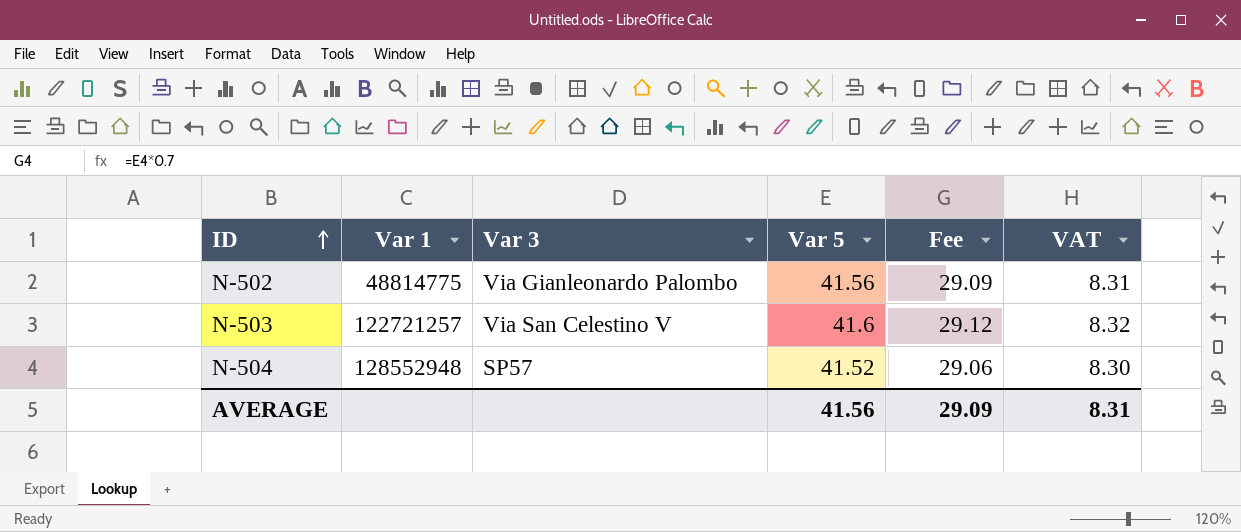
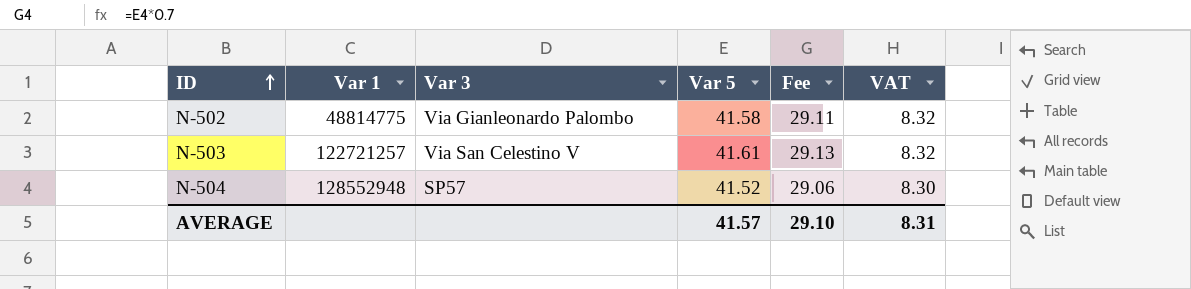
N-502 | Var 5: 41.56 -> 41.58
N-502 | Fee: 29.09 -> 29.11
N-502 | VAT: 8.31 -> 8.32
N-503 | Var 5: 41.6 -> 41.61
N-503 | Fee: 29.12 -> 29.13
AVERAGE | Var 5: 41.56 -> 41.57
AVERAGE | Fee: 29.09 -> 29.10

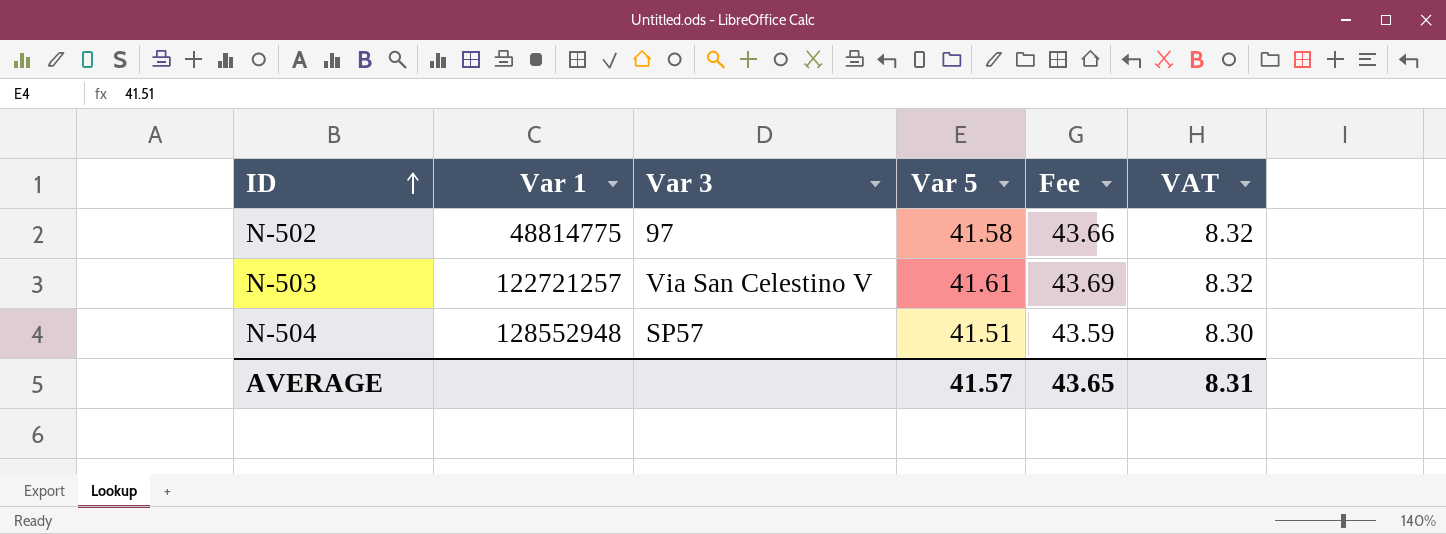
column Fee | formula: [Var 5] * 0.7 -> [Var 5] * 1.05
N-502 | Var 3: Via Gianleonardo Palombo -> 97
N-504 | Var 5: 41.52 -> 41.51
AVERAGE | Fee: 29.10 -> 43.65

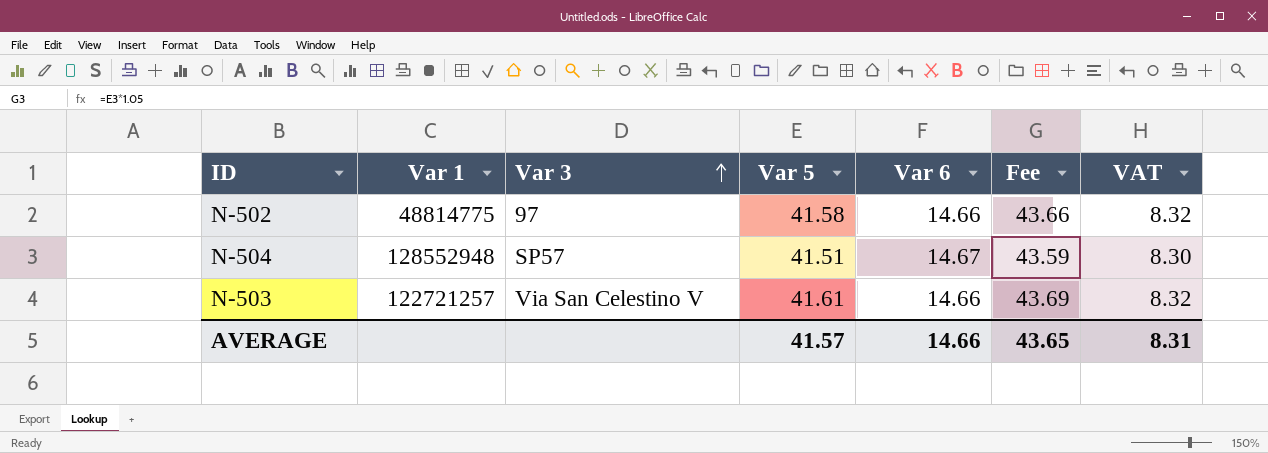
row order: ID ascending -> Var 3 ascending
column Var 6 | position: none -> 5

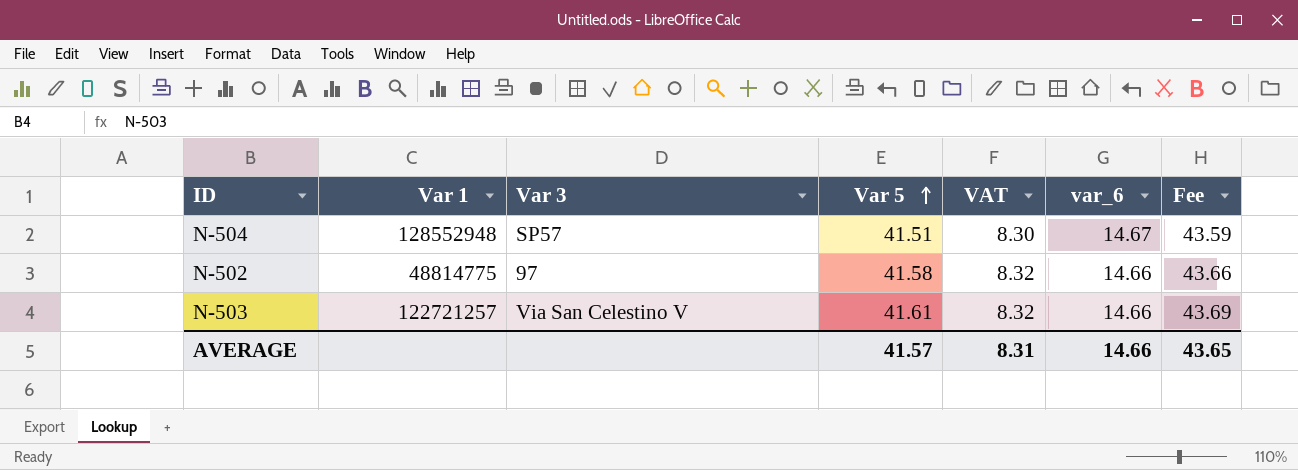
row order: Var 3 ascending -> Var 5 ascending
column VAT | position: 7 -> 5
column name: Var 6 -> var_6

